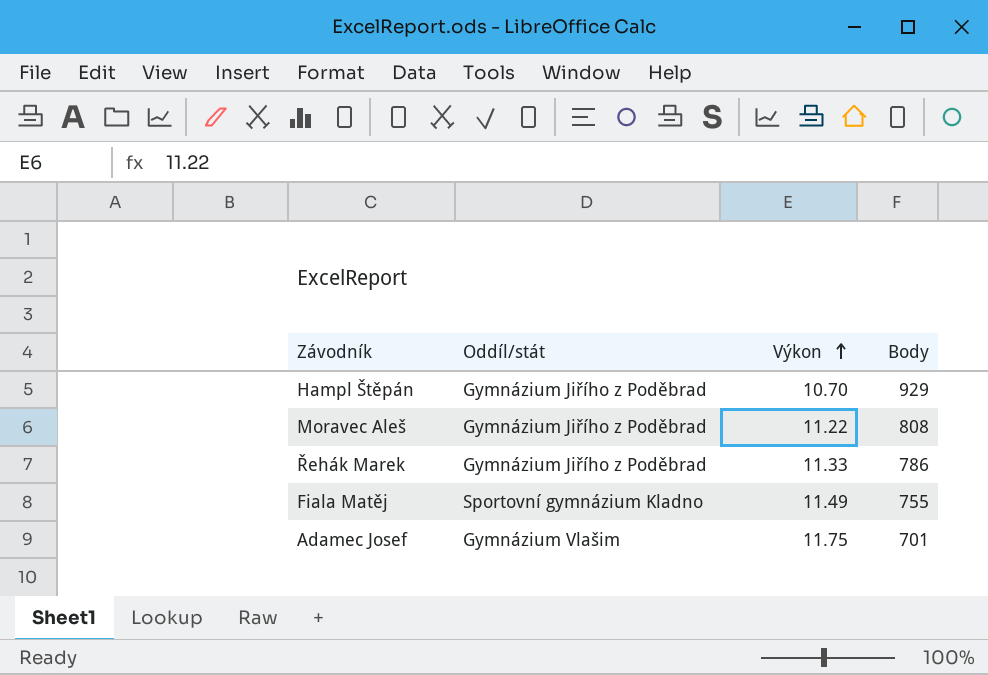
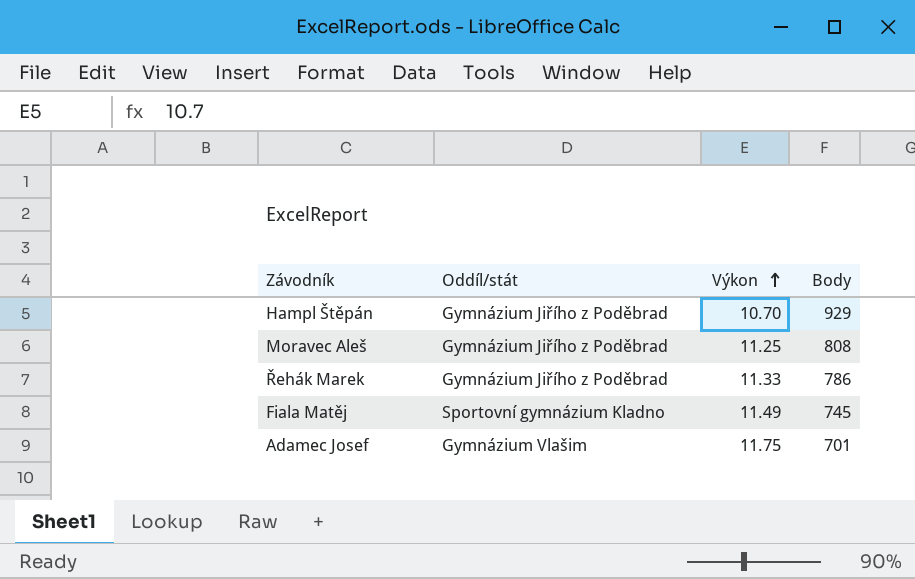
Moravec Aleš | Výkon: 11.22 -> 11.25
Fiala Matěj | Body: 755 -> 745

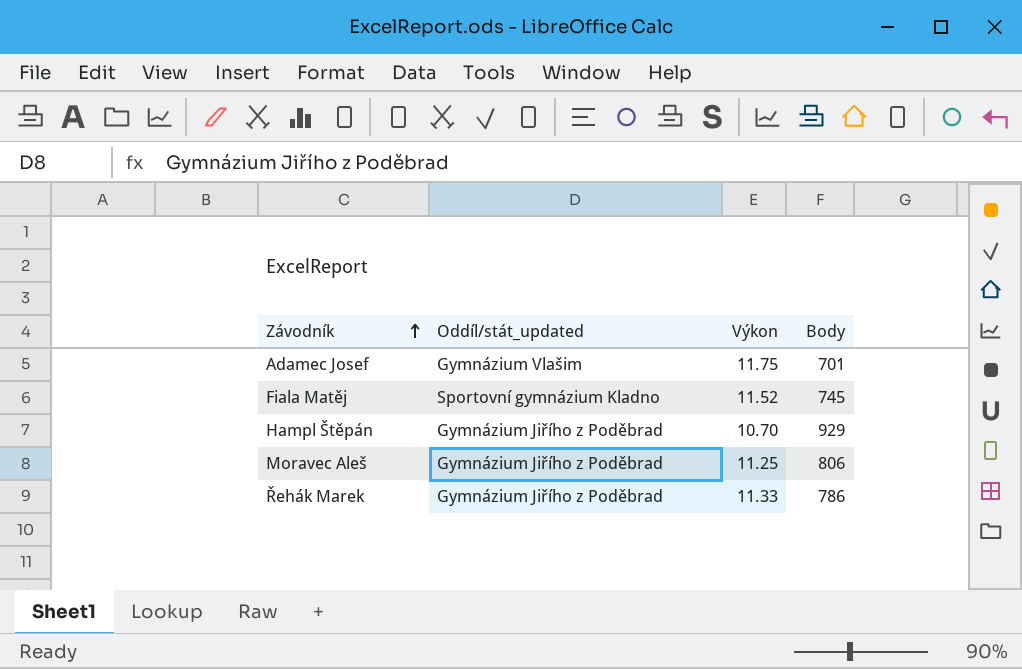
row order: Výkon ascending -> Závodník ascending
column name: Oddíl/stát -> Oddíl/stát_updated
Fiala Matěj | Výkon: 11.49 -> 11.52
Moravec Aleš | Body: 808 -> 806

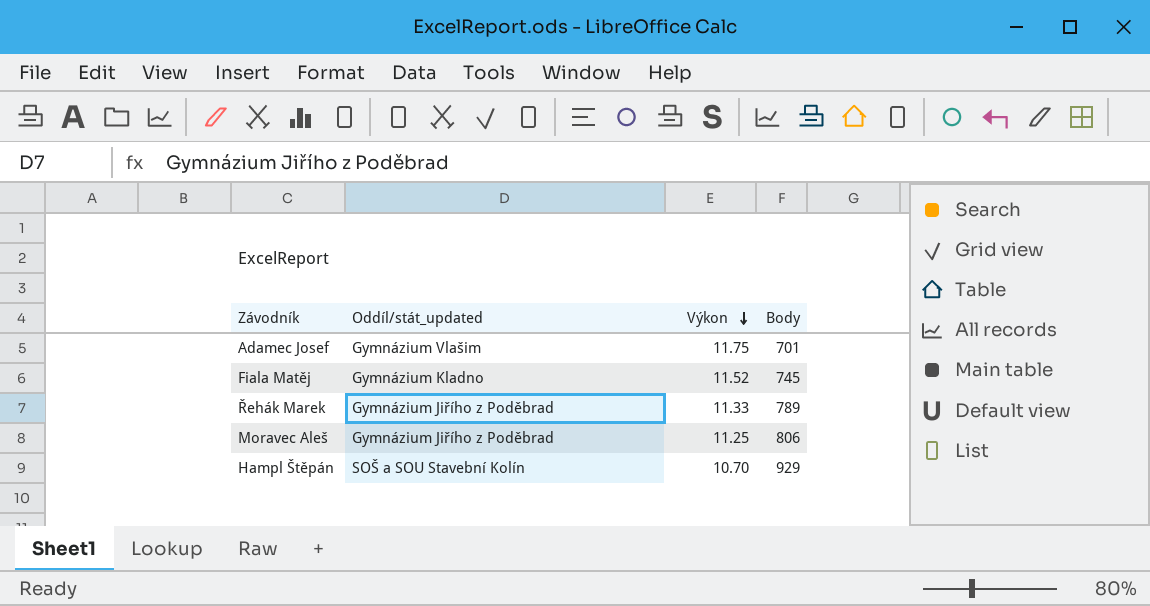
row order: Závodník ascending -> Výkon descending
Fiala Matěj | Oddíl/stát_updated: Sportovní gymnázium Kladno -> Gymnázium Kladno
Řehák Marek | Body: 786 -> 789
Hampl Štěpán | Oddíl/stát_updated: Gymnázium Jiřího z Poděbrad -> SOŠ a SOU Stavební Kolín

